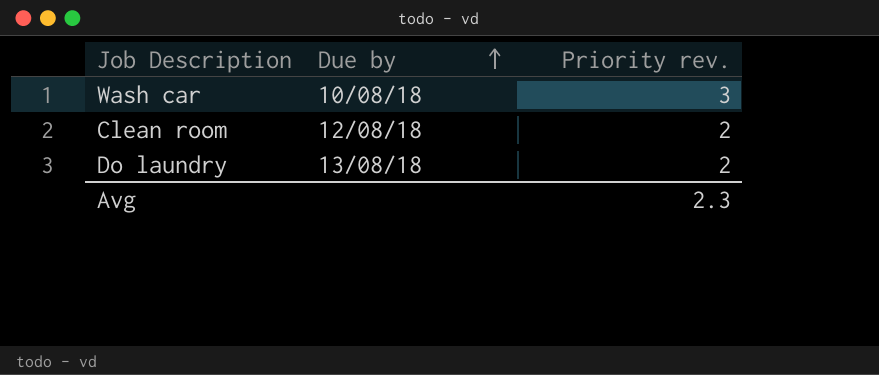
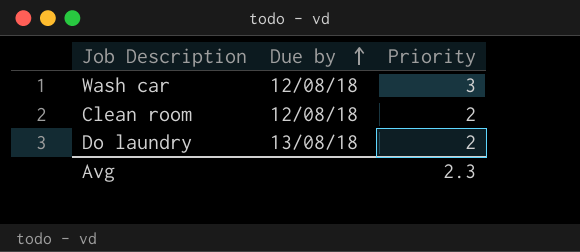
column name: Priority rev. -> Priority
Wash car | Due by: 10/08/18 -> 12/08/18

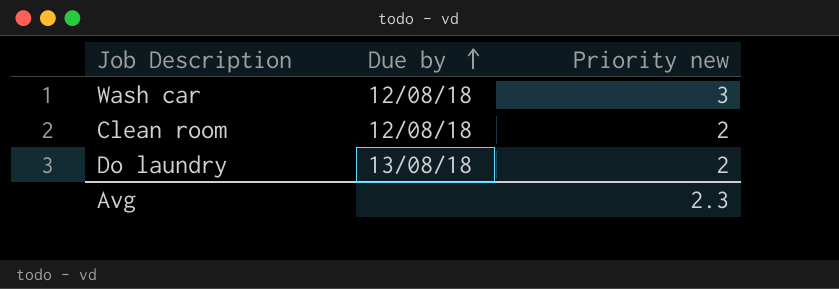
column name: Priority -> Priority new

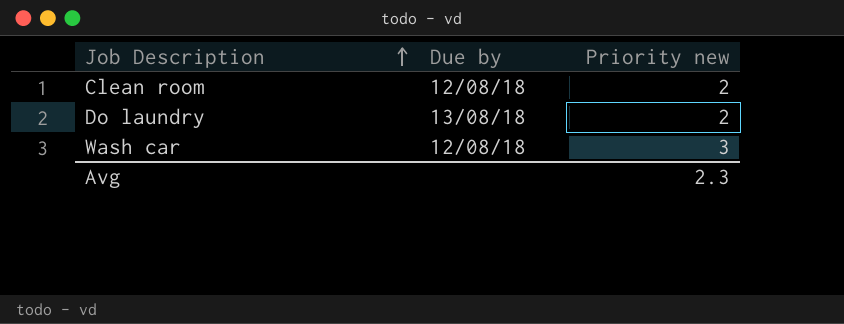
row order: Due by ascending -> Job Description ascending

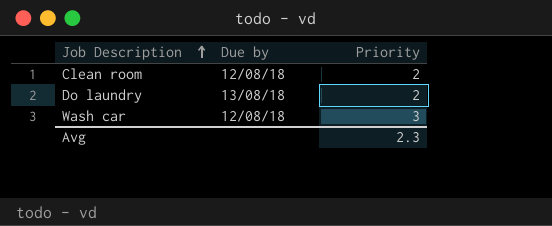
column name: Priority new -> Priority

